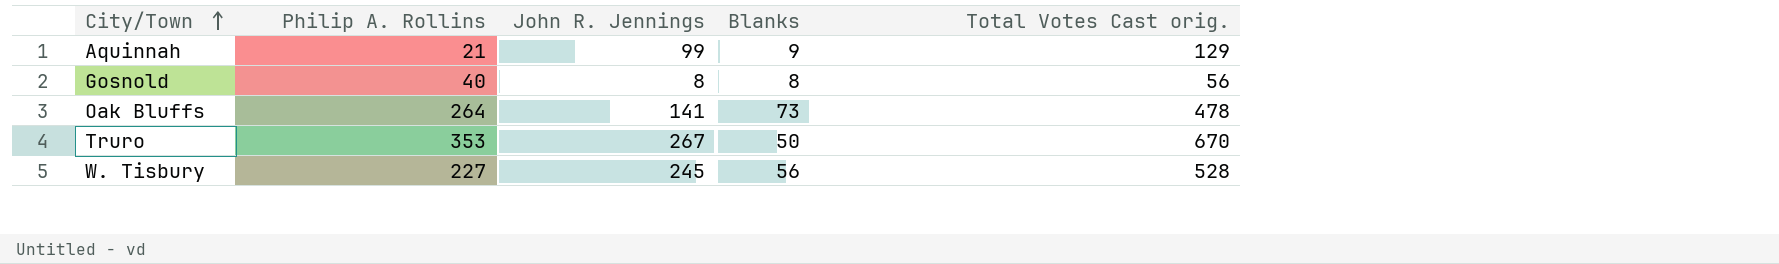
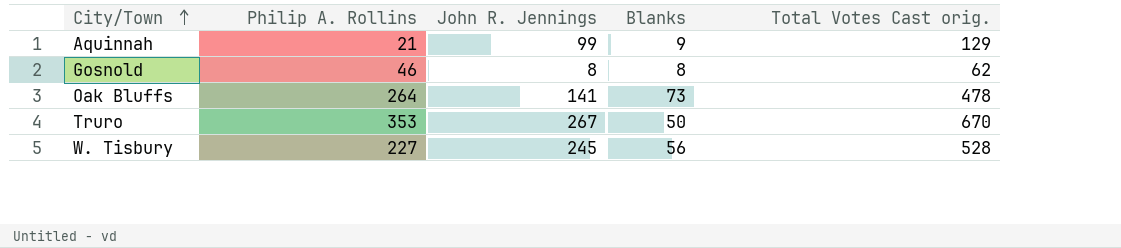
Gosnold | Philip A. Rollins: 40 -> 46
Gosnold | Total Votes Cast orig.: 56 -> 62

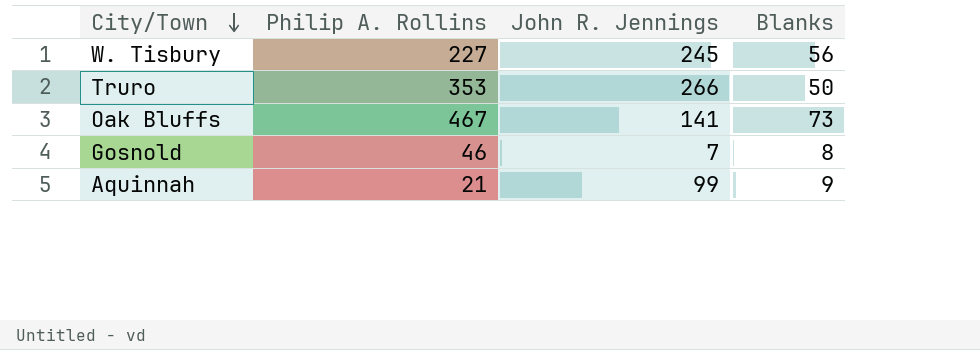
row order: City/Town ascending -> City/Town descending
column Total Votes Cast orig. | formula: [Philip A. Rollins] + [John R. Jennings] + [Blanks] -> none
Truro | John R. Jennings: 267 -> 266
Oak Bluffs | Philip A. Rollins: 264 -> 467
Gosnold | John R. Jennings: 8 -> 7

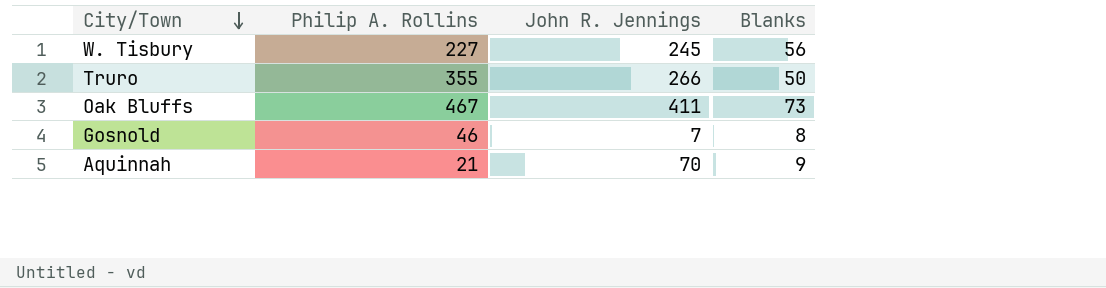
Truro | Philip A. Rollins: 353 -> 355
Oak Bluffs | John R. Jennings: 141 -> 411
Aquinnah | John R. Jennings: 99 -> 70

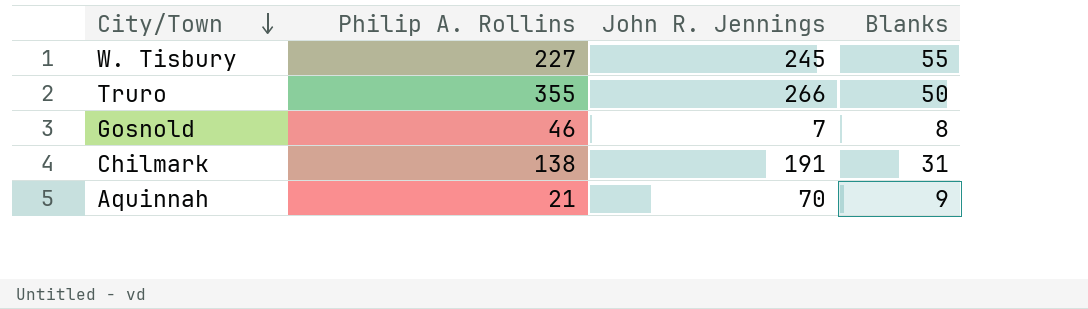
row Oak Bluffs: 467 | 411 | 73 -> none
W. Tisbury | Blanks: 56 -> 55
row Chilmark: none -> 138 | 191 | 31

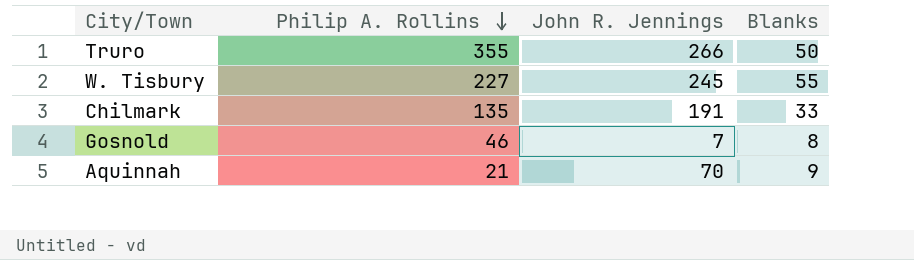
row order: City/Town descending -> Philip A. Rollins descending
Chilmark | Philip A. Rollins: 138 -> 135
Chilmark | Blanks: 31 -> 33

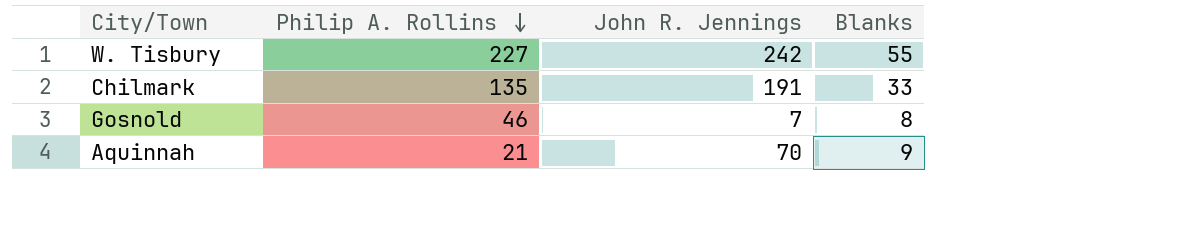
row Truro: 355 | 266 | 50 -> none
W. Tisbury | John R. Jennings: 245 -> 242

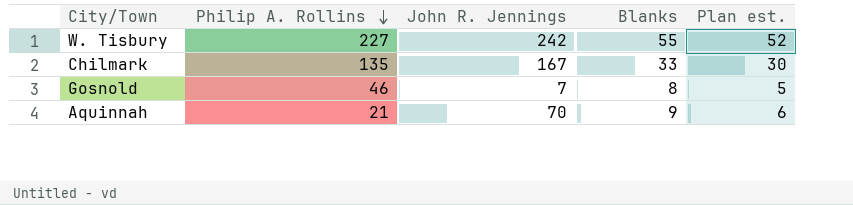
column Plan est. | formula: none -> [Blanks] - 3
Chilmark | John R. Jennings: 191 -> 167

